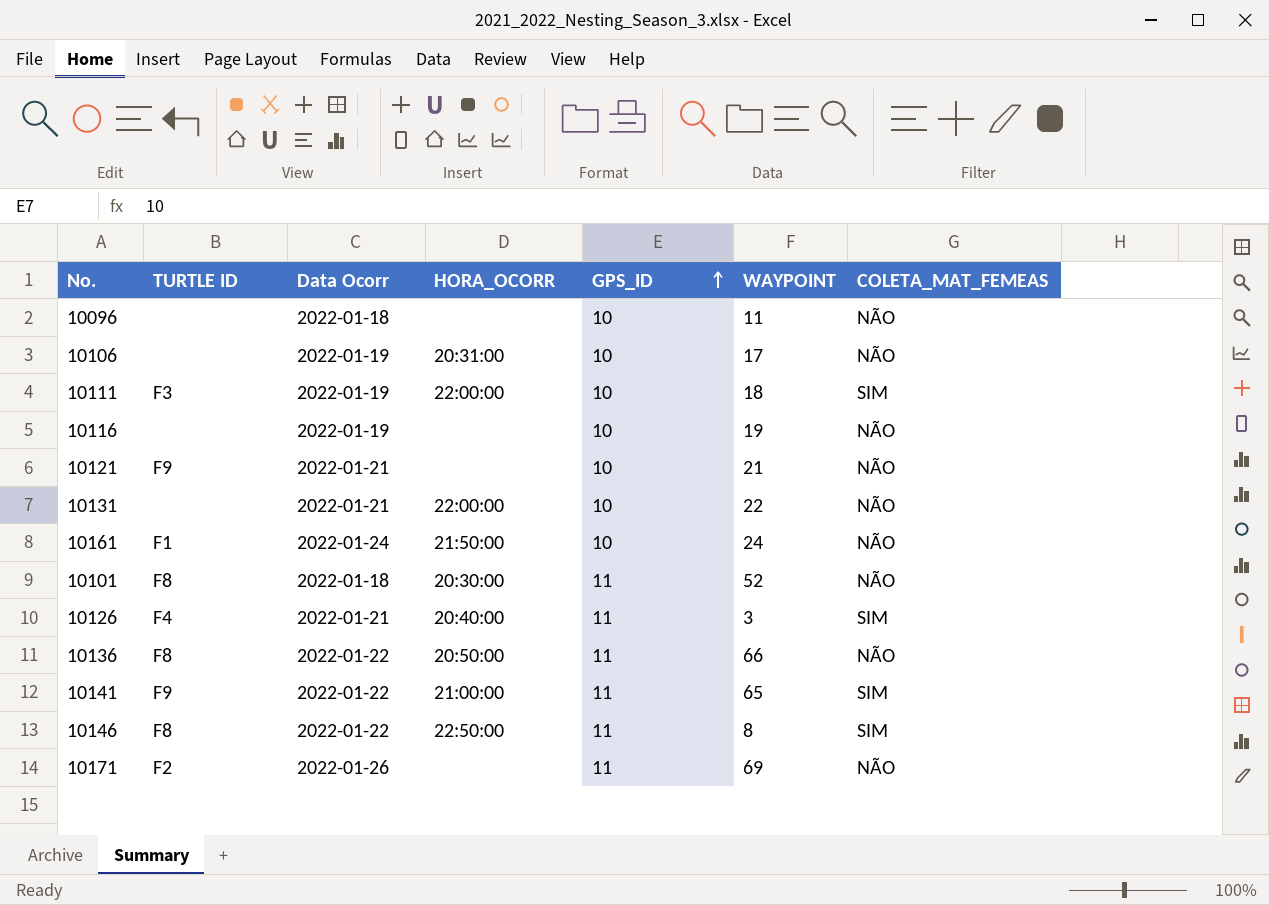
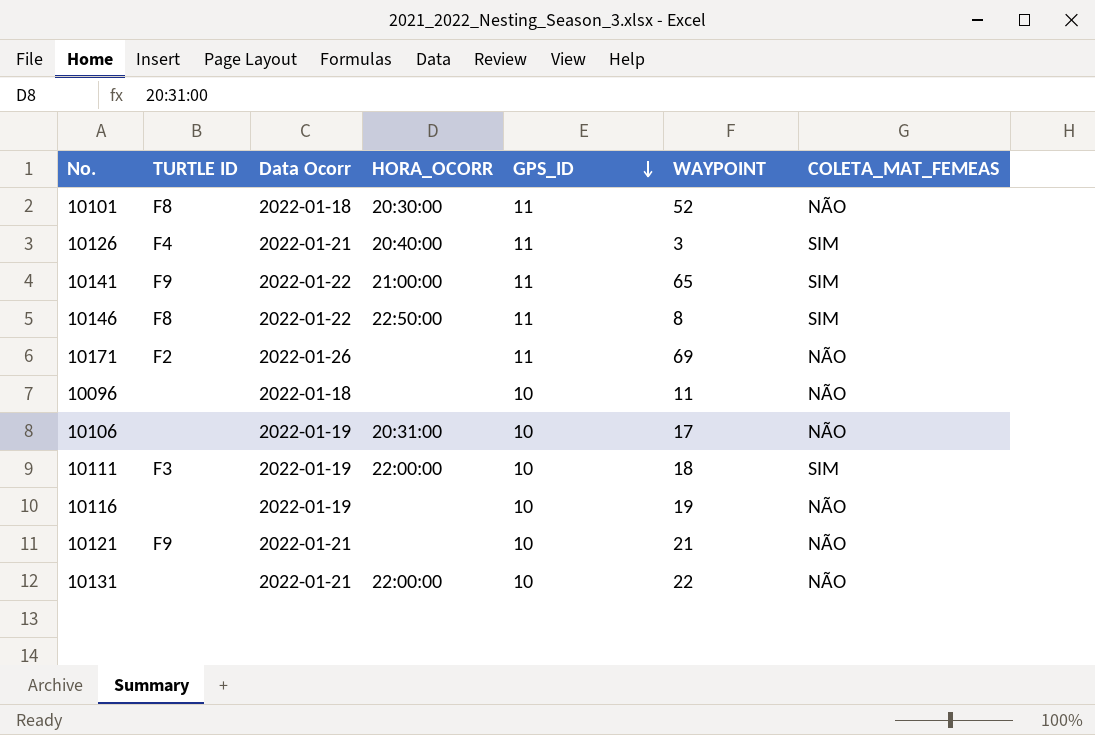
row order: GPS_ID ascending -> GPS_ID descending
row 10161: F1 | 2022-01-24 | 21:50:00 | 10 | 24 | NÃO -> none
row 10136: F8 | 2022-01-22 | 20:50:00 | 11 | 66 | NÃO -> none

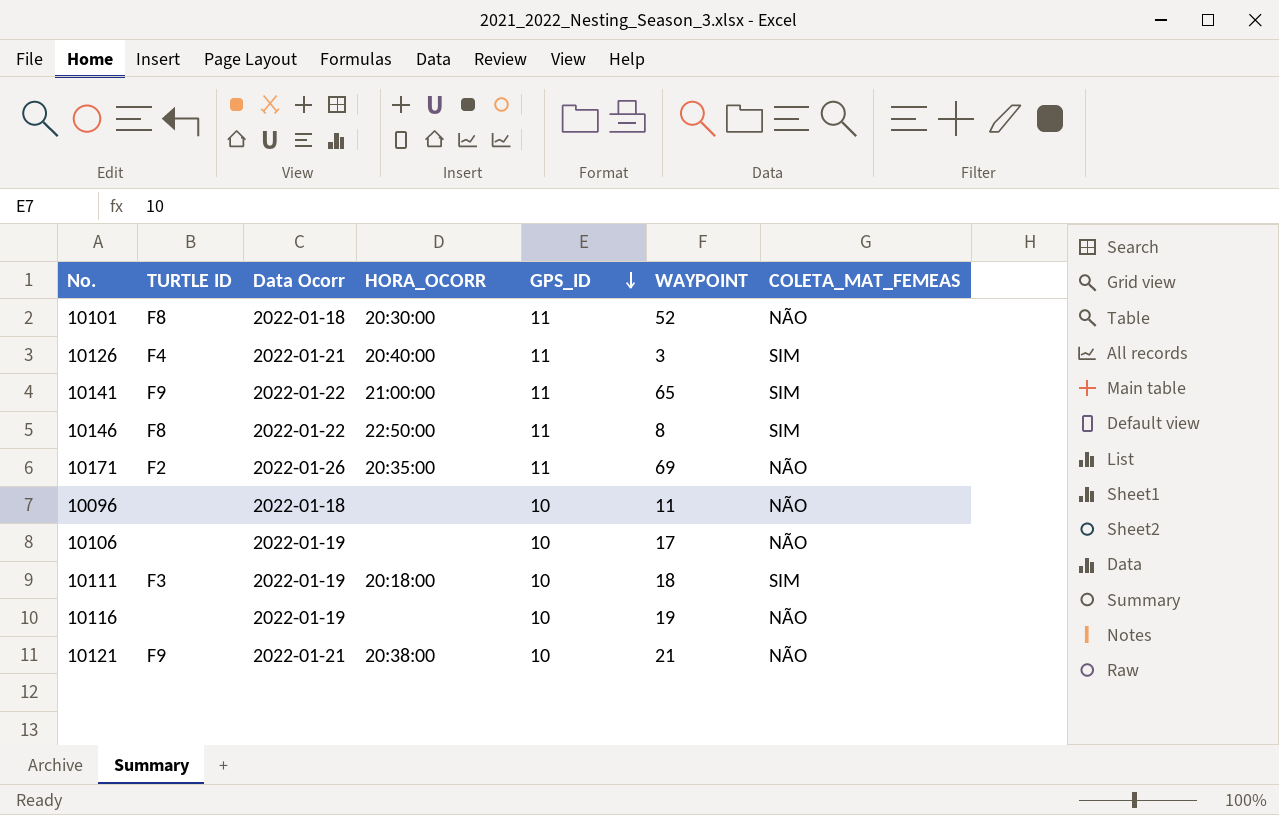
row 10131: none | 2022-01-21 | 22:00:00 | 10 | 22 | NÃO -> none
10171 | HORA_OCORR: none -> 20:35:00
10106 | HORA_OCORR: 20:31:00 -> none
10111 | HORA_OCORR: 22:00:00 -> 20:18:00
10121 | HORA_OCORR: none -> 20:38:00

